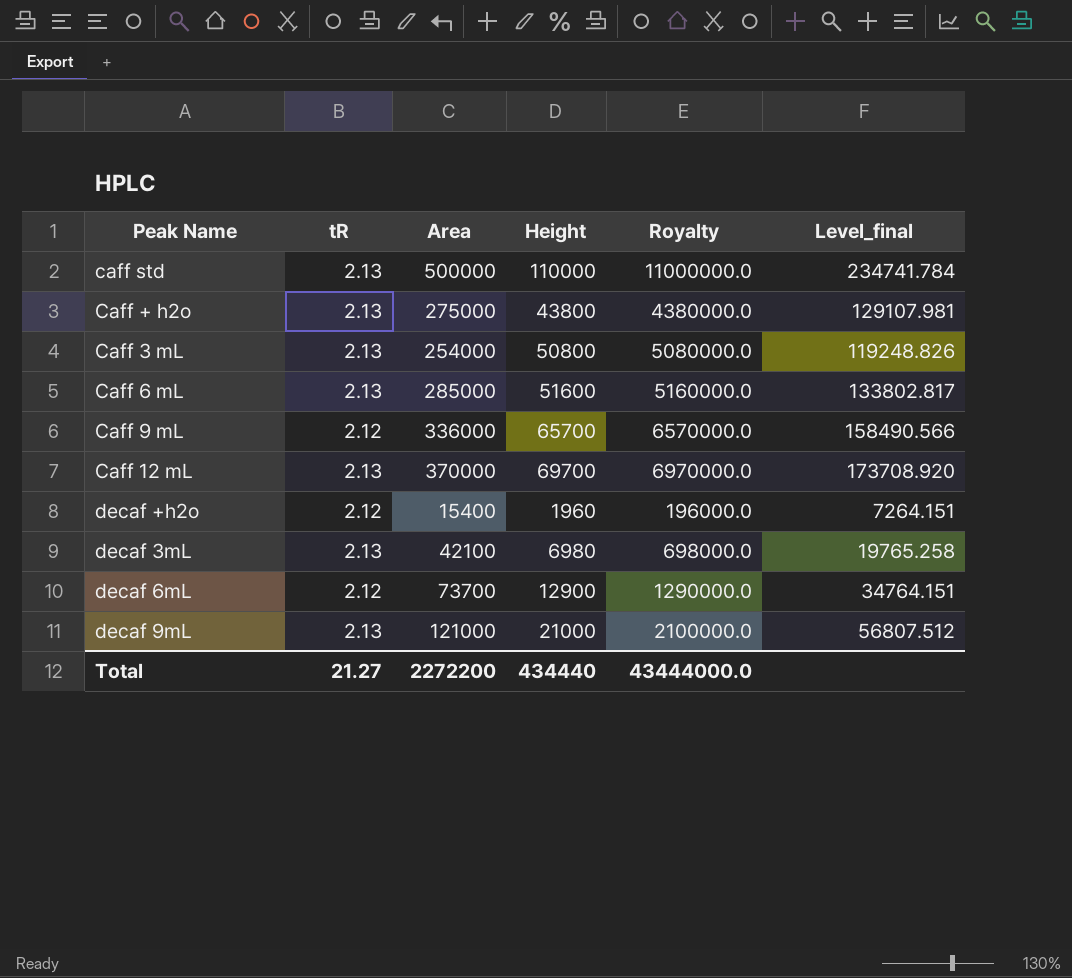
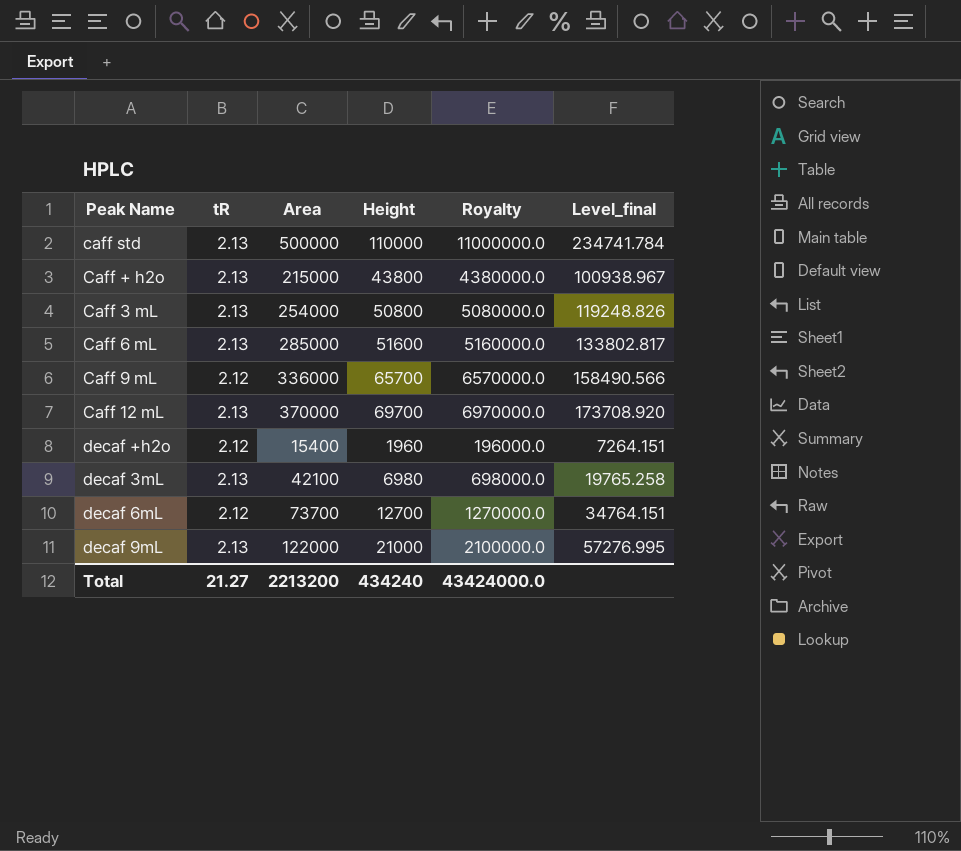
Caff + h2o | Area: 275000 -> 215000
Caff + h2o | Level_final: 129107.981 -> 100938.967
decaf 6mL | Height: 12900 -> 12700
decaf 6mL | Royalty: 1290000.0 -> 1270000.0
decaf 9mL | Area: 121000 -> 122000
decaf 9mL | Level_final: 56807.512 -> 57276.995
Total | Area: 2272200 -> 2213200
Total | Height: 434440 -> 434240
Total | Royalty: 43444000.0 -> 43424000.0

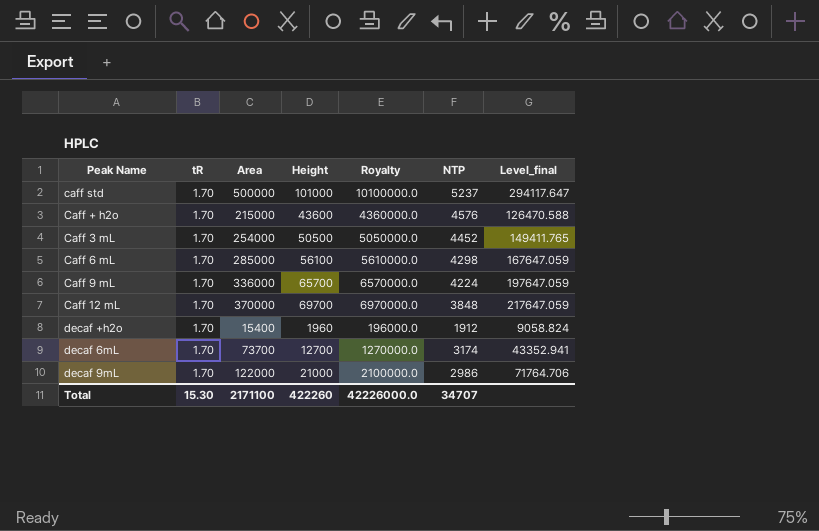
column NTP | position: none -> 6
row decaf 3mL: 2.13 | 42100 | 6980 | 698000.0 | 19765.258 -> none
caff std | tR: 2.13 -> 1.70
caff std | Height: 110000 -> 101000
caff std | Royalty: 11000000.0 -> 10100000.0
caff std | Level_final: 234741.784 -> 294117.647
Caff + h2o | tR: 2.13 -> 1.70
Caff + h2o | Height: 43800 -> 43600
Caff + h2o | Royalty: 4380000.0 -> 4360000.0
Caff + h2o | Level_final: 100938.967 -> 126470.588
Caff 3 mL | tR: 2.13 -> 1.70
Caff 3 mL | Height: 50800 -> 50500
Caff 3 mL | Royalty: 5080000.0 -> 5050000.0
Caff 3 mL | Level_final: 119248.826 -> 149411.765
Caff 6 mL | tR: 2.13 -> 1.70
Caff 6 mL | Height: 51600 -> 56100
Caff 6 mL | Royalty: 5160000.0 -> 5610000.0
Caff 6 mL | Level_final: 133802.817 -> 167647.059
Caff 9 mL | tR: 2.12 -> 1.70
Caff 9 mL | Level_final: 158490.566 -> 197647.059
Caff 12 mL | tR: 2.13 -> 1.70
Caff 12 mL | Level_final: 173708.920 -> 217647.059
decaf +h2o | tR: 2.12 -> 1.70
decaf +h2o | Level_final: 7264.151 -> 9058.824
decaf 6mL | tR: 2.12 -> 1.70
decaf 6mL | Level_final: 34764.151 -> 43352.941
decaf 9mL | tR: 2.13 -> 1.70
decaf 9mL | Level_final: 57276.995 -> 71764.706
Total | tR: 21.27 -> 15.30
Total | Area: 2213200 -> 2171100
Total | Height: 434240 -> 422260
Total | Royalty: 43424000.0 -> 42226000.0

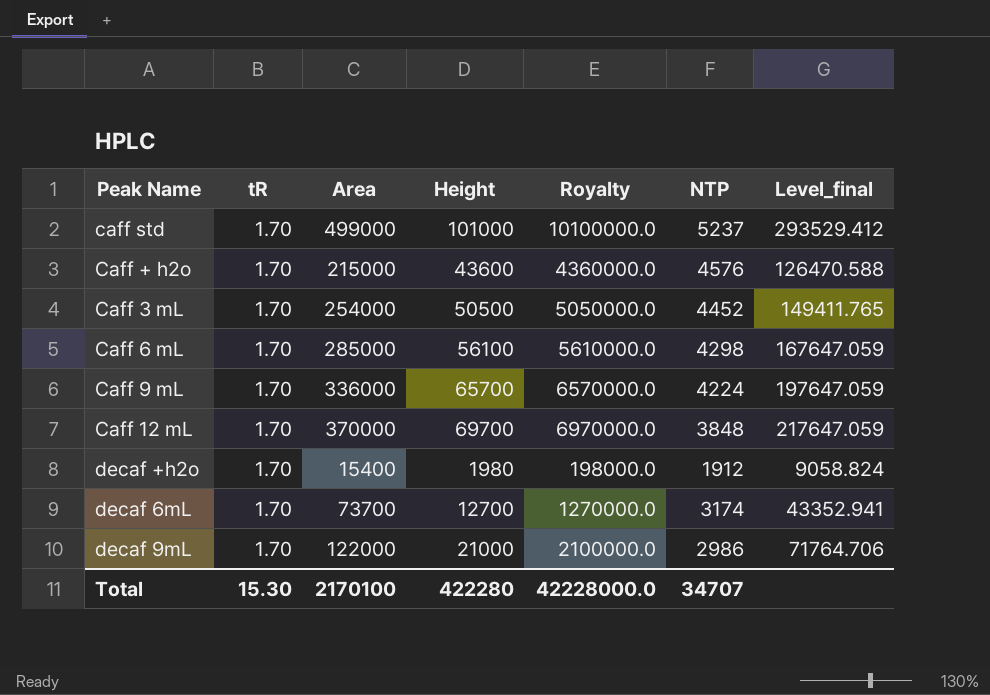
caff std | Area: 500000 -> 499000
caff std | Level_final: 294117.647 -> 293529.412
decaf +h2o | Height: 1960 -> 1980
decaf +h2o | Royalty: 196000.0 -> 198000.0
Total | Area: 2171100 -> 2170100
Total | Height: 422260 -> 422280
Total | Royalty: 42226000.0 -> 42228000.0

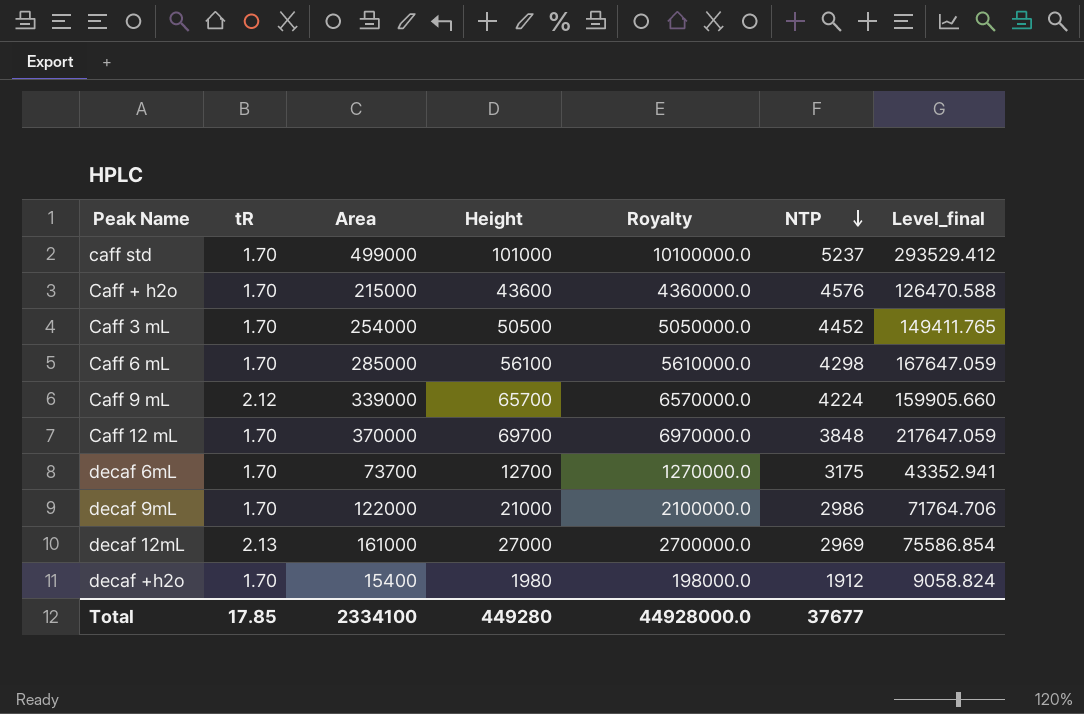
row order: none -> NTP descending
Caff 9 mL | tR: 1.70 -> 2.12
Caff 9 mL | Area: 336000 -> 339000
Caff 9 mL | Level_final: 197647.059 -> 159905.660
decaf 6mL | NTP: 3174 -> 3175
row decaf 12mL: none -> 2.13 | 161000 | 27000 | 2700000.0 | 2969 | 75586.854
Total | tR: 15.30 -> 17.85
Total | Area: 2170100 -> 2334100
Total | Height: 422280 -> 449280
Total | Royalty: 42228000.0 -> 44928000.0
Total | NTP: 34707 -> 37677

